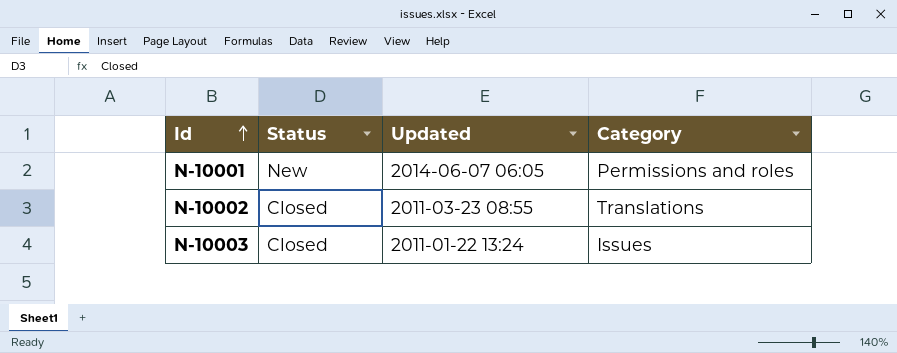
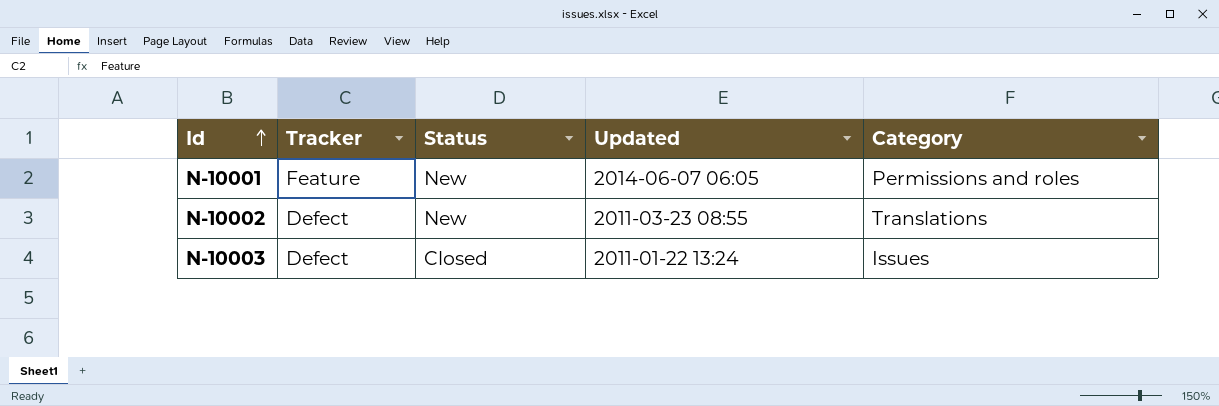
column Tracker | position: none -> 2
N-10002 | Status: Closed -> New

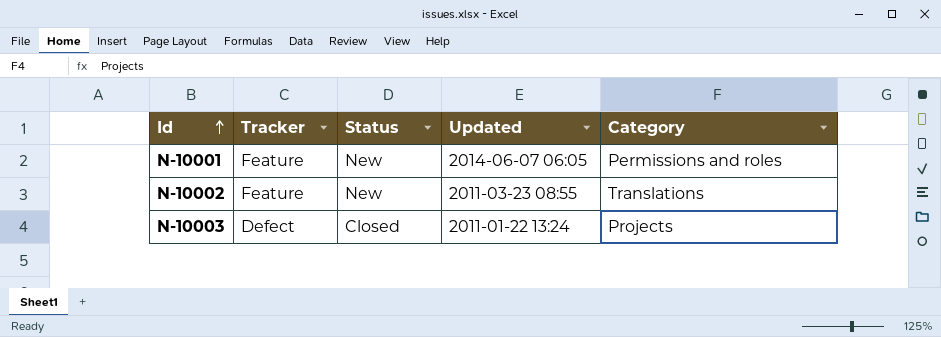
N-10002 | Tracker: Defect -> Feature
N-10003 | Category: Issues -> Projects

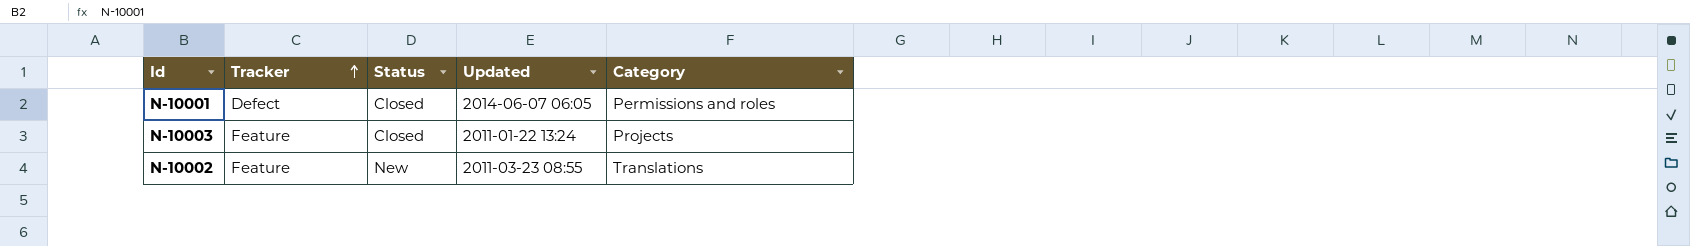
row order: Id ascending -> Tracker ascending
N-10001 | Tracker: Feature -> Defect
N-10001 | Status: New -> Closed
N-10003 | Tracker: Defect -> Feature

